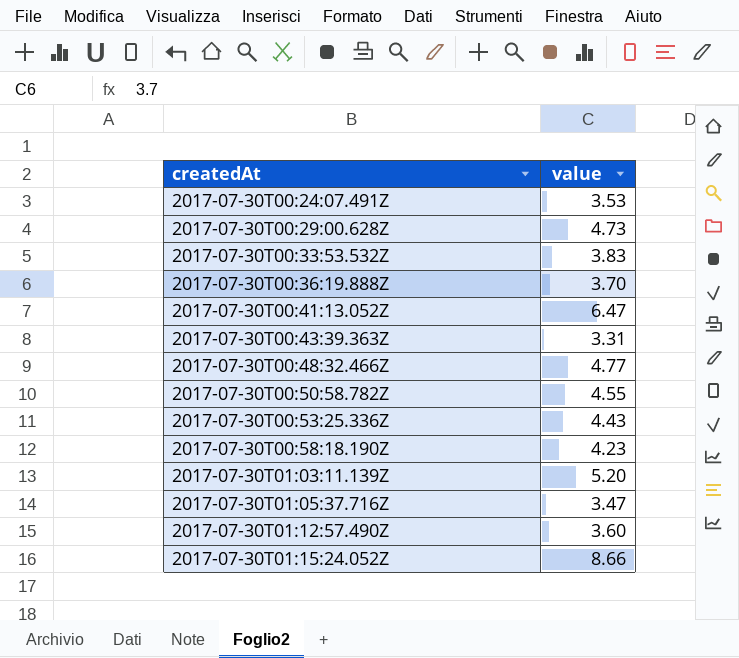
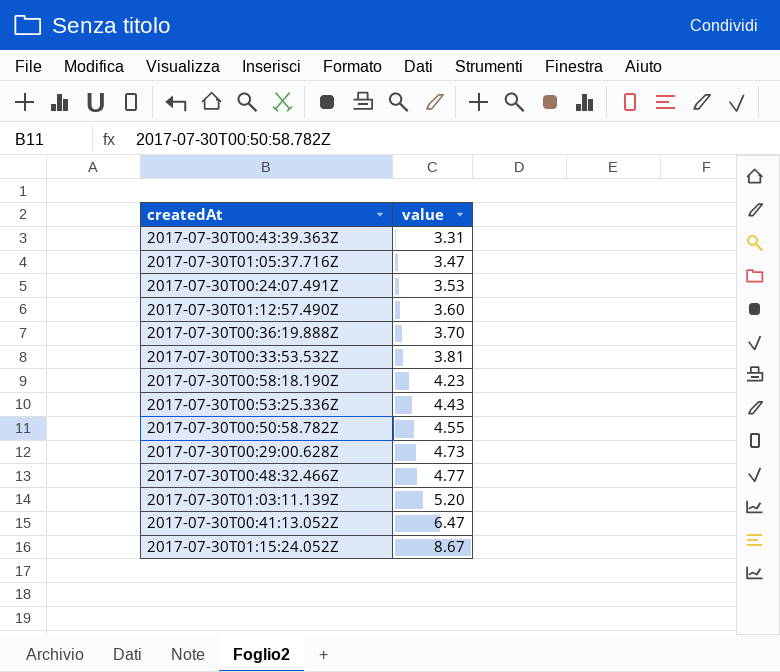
row order: createdAt ascending -> value ascending
2017-07-30T00:33:53.532Z | value: 3.83 -> 3.81
2017-07-30T01:15:24.052Z | value: 8.66 -> 8.67

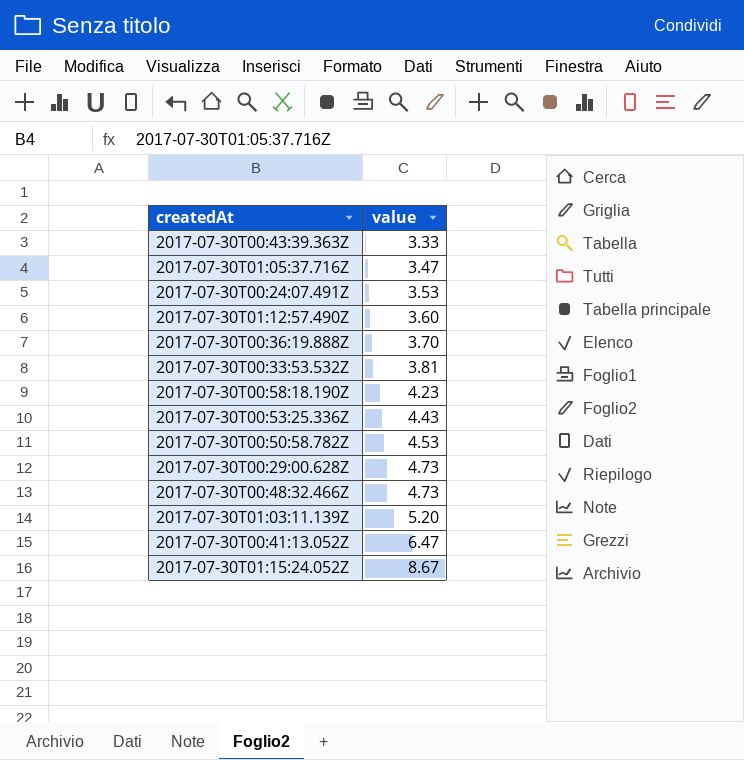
2017-07-30T00:43:39.363Z | value: 3.31 -> 3.33
2017-07-30T00:50:58.782Z | value: 4.55 -> 4.53
2017-07-30T00:48:32.466Z | value: 4.77 -> 4.73

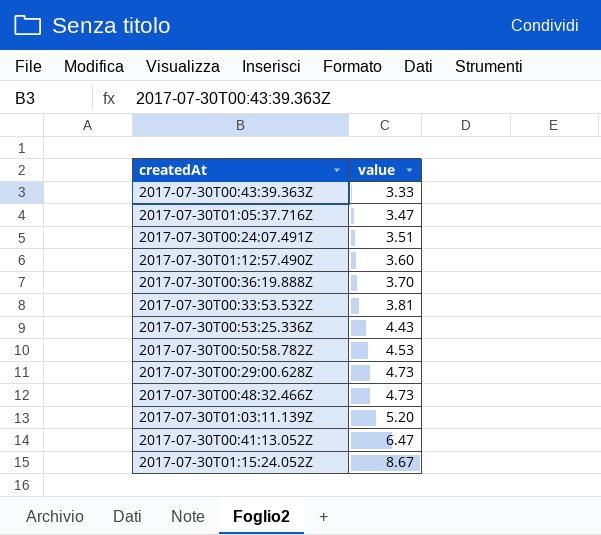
row 2017-07-30T00:58:18.190Z: 4.23 -> none
2017-07-30T00:24:07.491Z | value: 3.53 -> 3.51

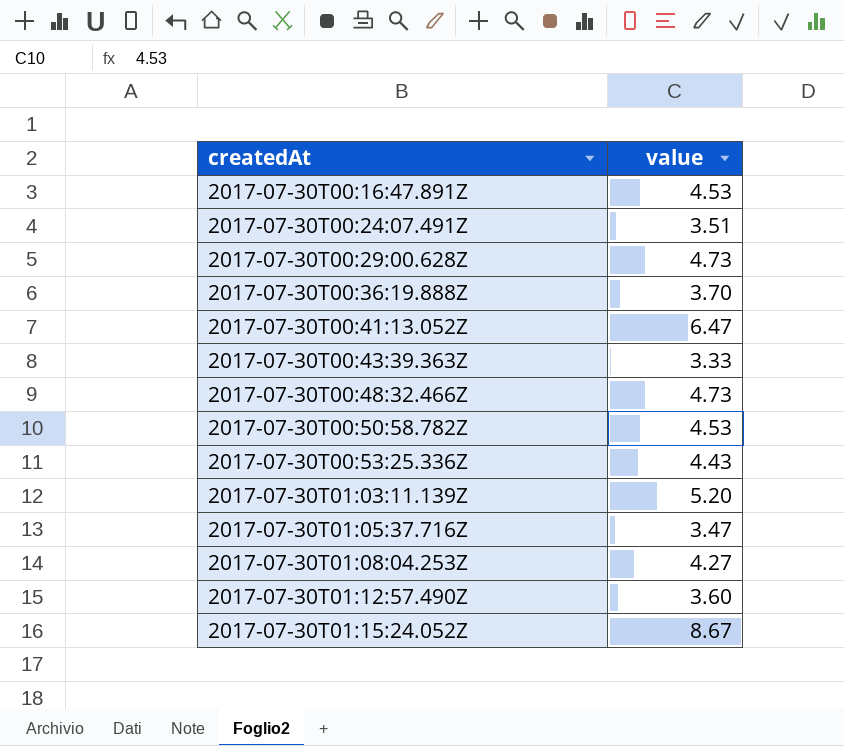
row order: value ascending -> createdAt ascending
row 2017-07-30T00:33:53.532Z: 3.81 -> none
row 2017-07-30T00:16:47.891Z: none -> 4.53
row 2017-07-30T01:08:04.253Z: none -> 4.27

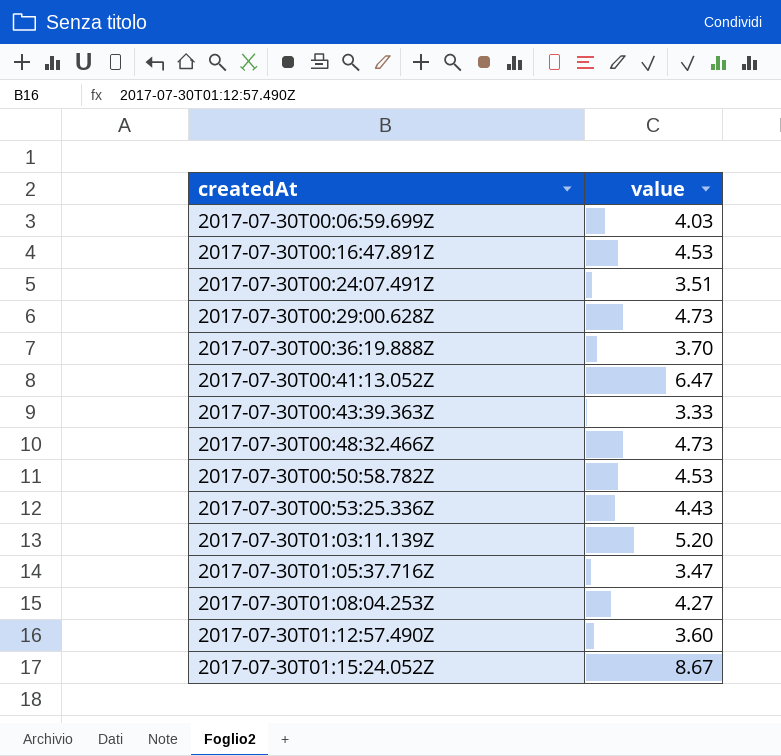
row 2017-07-30T00:06:59.699Z: none -> 4.03

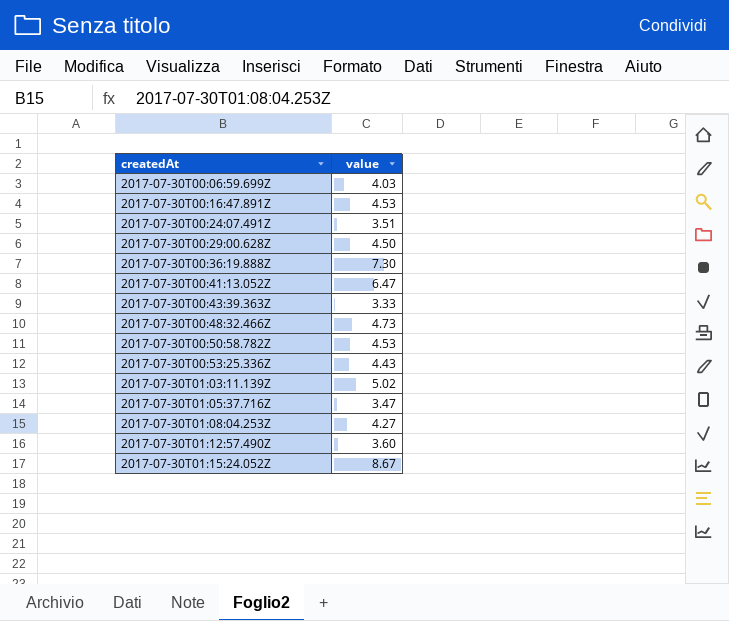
2017-07-30T00:29:00.628Z | value: 4.73 -> 4.50
2017-07-30T00:36:19.888Z | value: 3.70 -> 7.30
2017-07-30T01:03:11.139Z | value: 5.20 -> 5.02

